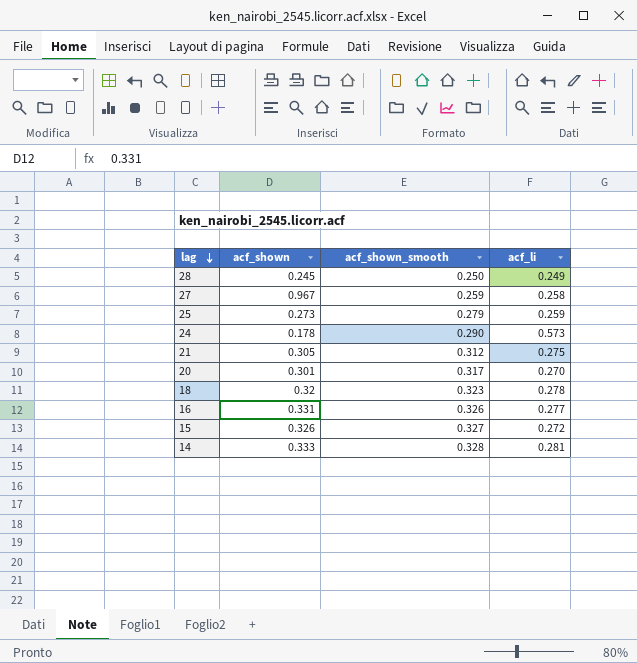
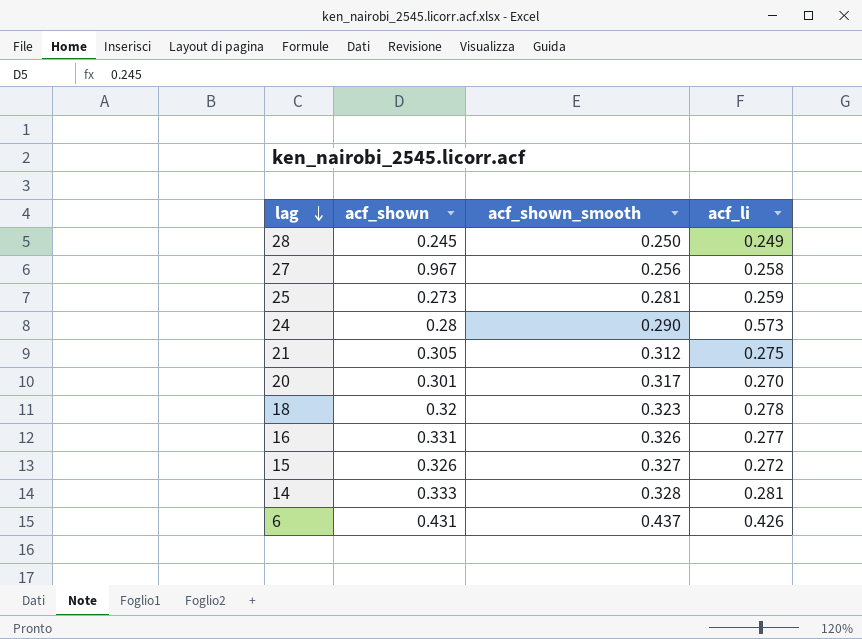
27 | acf_shown_smooth: 0.259 -> 0.256
25 | acf_shown_smooth: 0.279 -> 0.281
24 | acf_shown: 0.178 -> 0.28
row 6: none -> 0.431 | 0.437 | 0.426

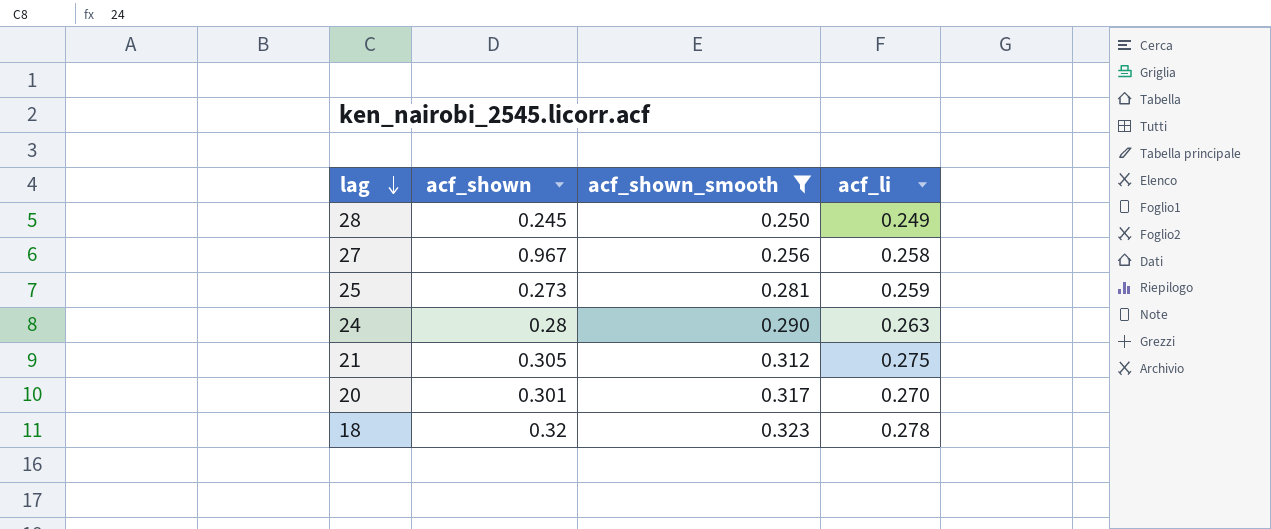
filter: none -> acf_shown_smooth <= 0.323
24 | acf_li: 0.573 -> 0.263

